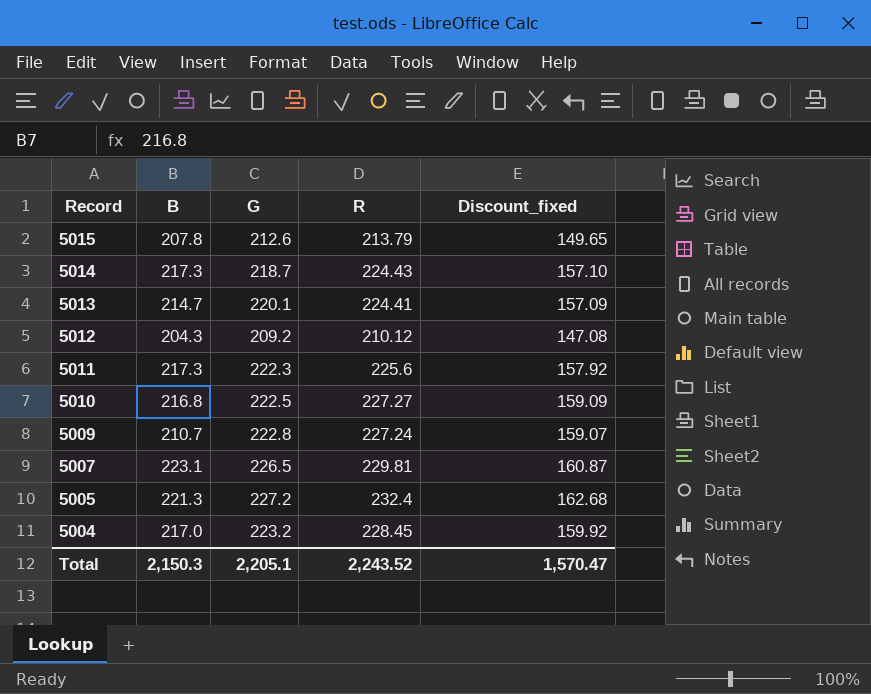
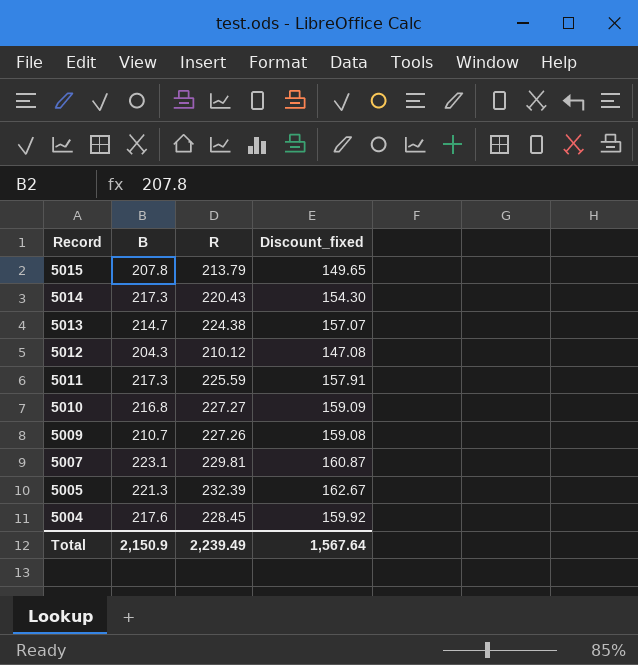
column G | position: 3 -> none
5014 | R: 224.43 -> 220.43
5014 | Discount_fixed: 157.10 -> 154.30
5013 | R: 224.41 -> 224.38
5013 | Discount_fixed: 157.09 -> 157.07
5011 | R: 225.6 -> 225.59
5011 | Discount_fixed: 157.92 -> 157.91
5009 | R: 227.24 -> 227.26
5009 | Discount_fixed: 159.07 -> 159.08
5005 | R: 232.4 -> 232.39
5005 | Discount_fixed: 162.68 -> 162.67
5004 | B: 217.0 -> 217.6
Total | B: 2,150.3 -> 2,150.9
Total | R: 2,243.52 -> 2,239.49
Total | Discount_fixed: 1,570.47 -> 1,567.64

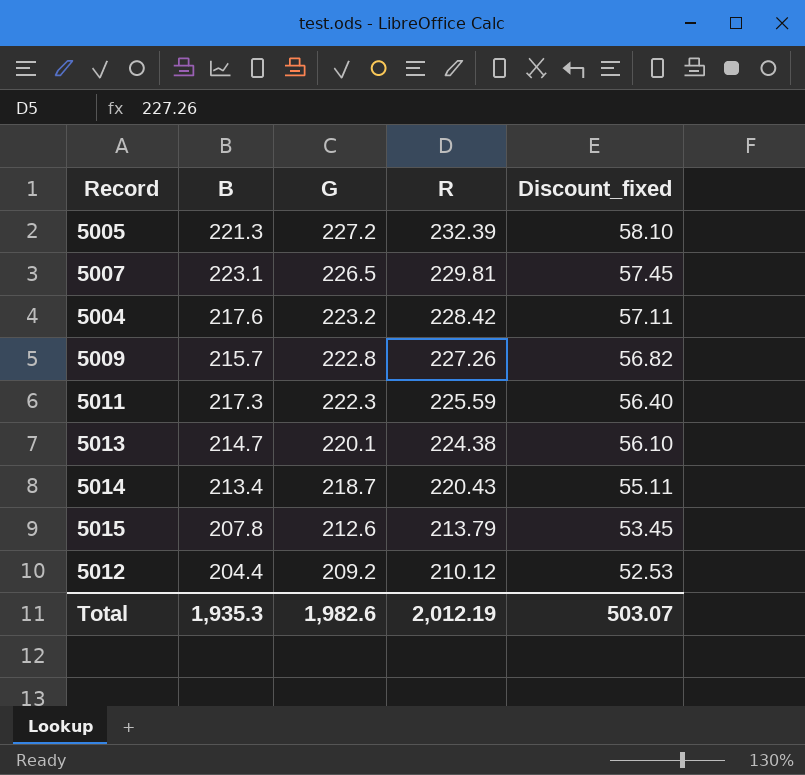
row order: Record descending -> G descending
column G | position: none -> 3
column Discount_fixed | formula: [R] * 0.7 -> [R] * 0.25
row 5010: 216.8 | 227.27 | 159.09 -> none
5004 | R: 228.45 -> 228.42
5009 | B: 210.7 -> 215.7
5014 | B: 217.3 -> 213.4
5012 | B: 204.3 -> 204.4
Total | B: 2,150.9 -> 1,935.3
Total | R: 2,239.49 -> 2,012.19
Total | Discount_fixed: 1,567.64 -> 503.07

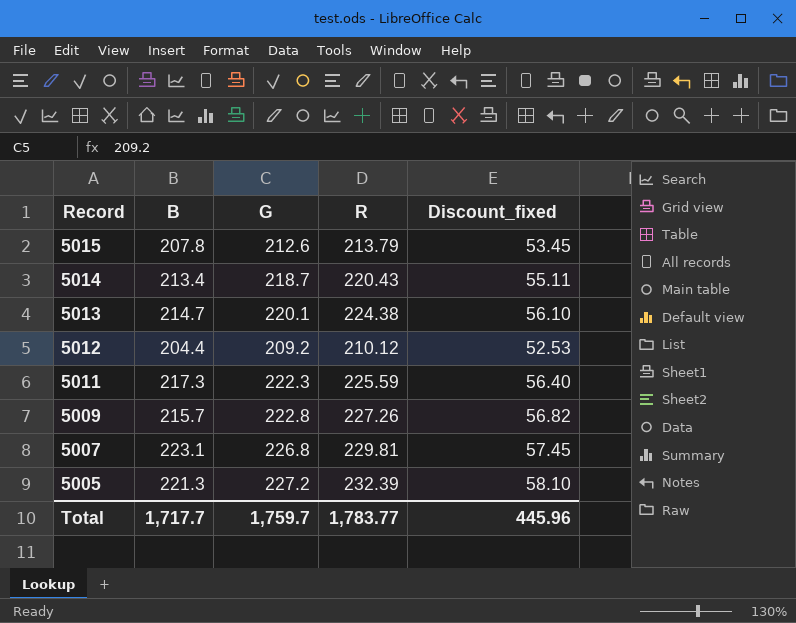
row order: G descending -> Record descending
row 5004: 217.6 | 223.2 | 228.42 | 57.11 -> none
5007 | G: 226.5 -> 226.8
Total | B: 1,935.3 -> 1,717.7
Total | G: 1,982.6 -> 1,759.7
Total | R: 2,012.19 -> 1,783.77
Total | Discount_fixed: 503.07 -> 445.96

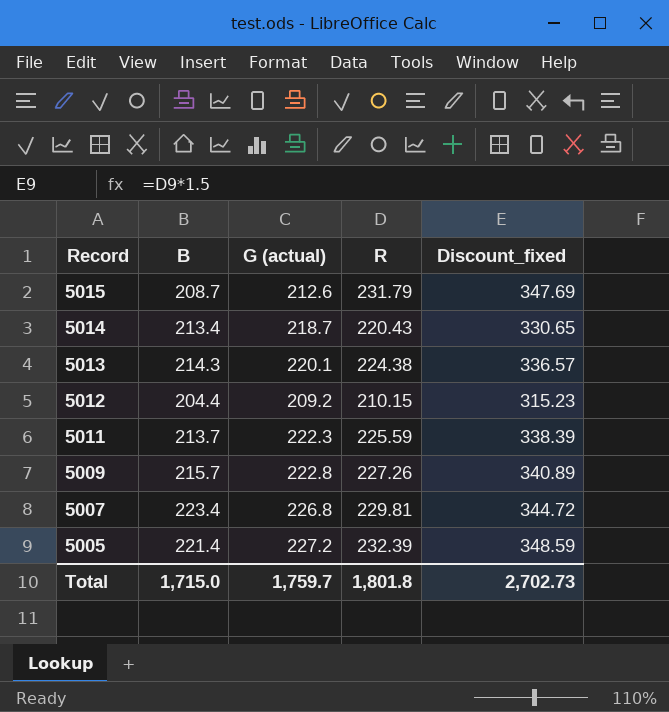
column name: G -> G (actual)
column Discount_fixed | formula: [R] * 0.25 -> [R] * 1.5
5015 | B: 207.8 -> 208.7
5015 | R: 213.79 -> 231.79
5013 | B: 214.7 -> 214.3
5012 | R: 210.12 -> 210.15
5011 | B: 217.3 -> 213.7
5007 | B: 223.1 -> 223.4
5005 | B: 221.3 -> 221.4
Total | B: 1,717.7 -> 1,715.0
Total | R: 1,783.77 -> 1,801.8
Total | Discount_fixed: 445.96 -> 2,702.73

